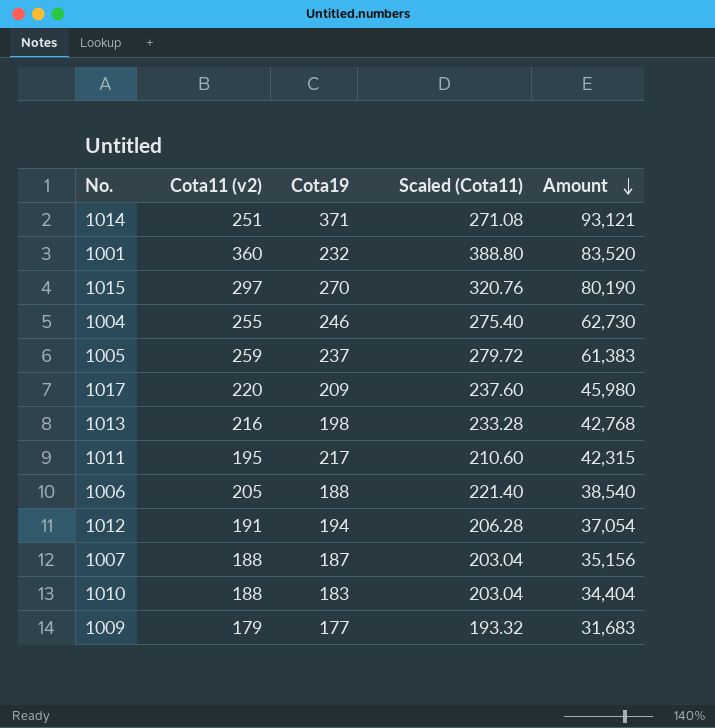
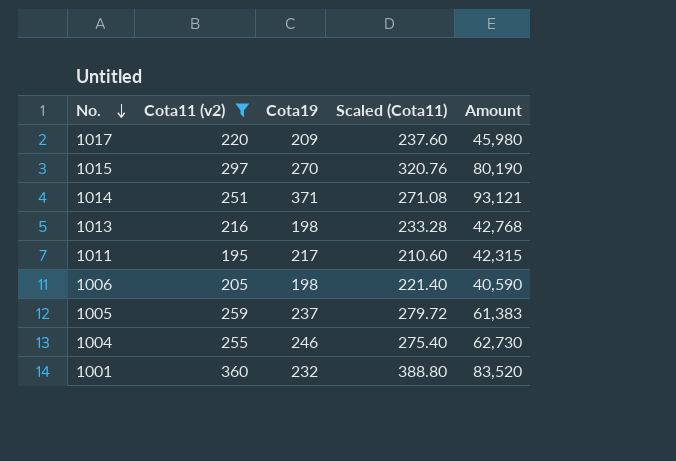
filter: none -> Cota11 (v2) >= 195
row order: Amount descending -> No. descending
1006 | Cota19: 188 -> 198
1006 | Amount: 38,540 -> 40,590

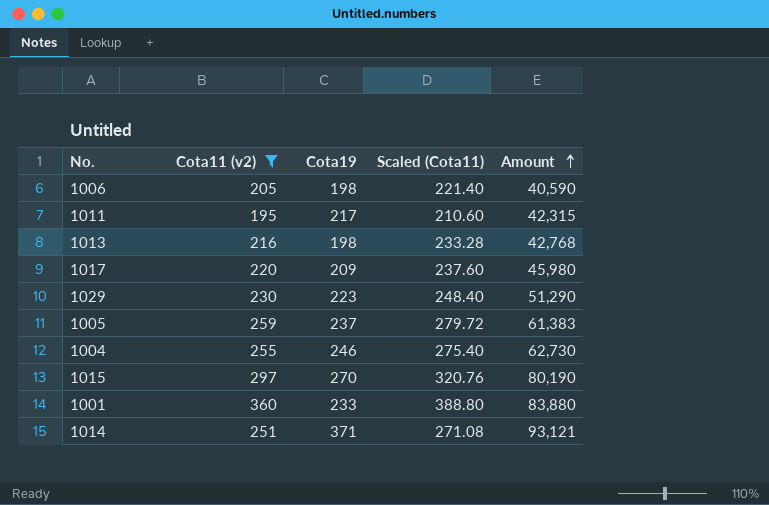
row order: No. descending -> Amount ascending
row 1029: none -> 230 | 223 | 248.40 | 51,290
1001 | Cota19: 232 -> 233
1001 | Amount: 83,520 -> 83,880

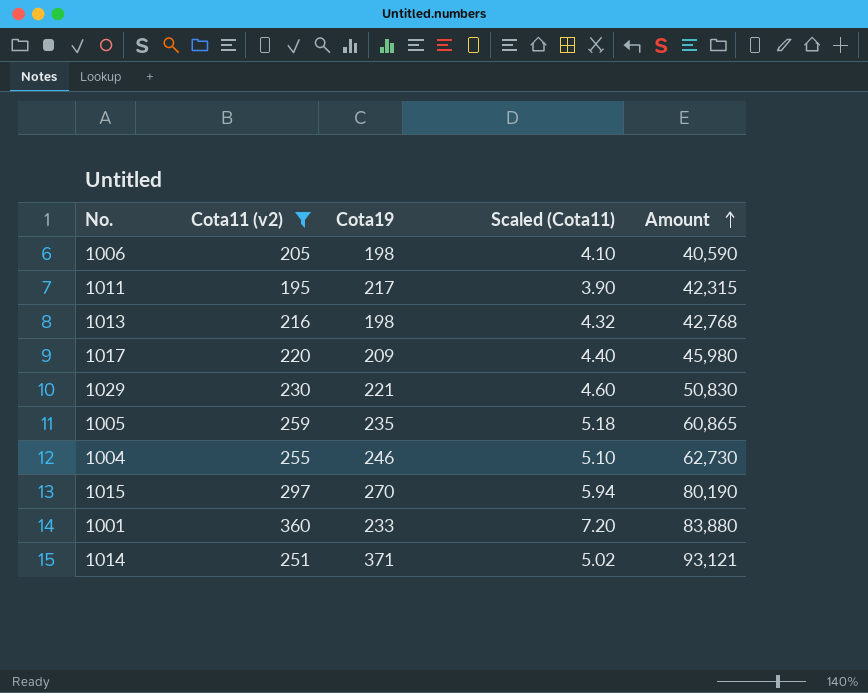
column Scaled (Cota11) | formula: [Cota11 (v2)] * 1.08 -> [Cota11 (v2)] * 0.02
1029 | Cota19: 223 -> 221
1029 | Amount: 51,290 -> 50,830
1005 | Cota19: 237 -> 235
1005 | Amount: 61,383 -> 60,865

